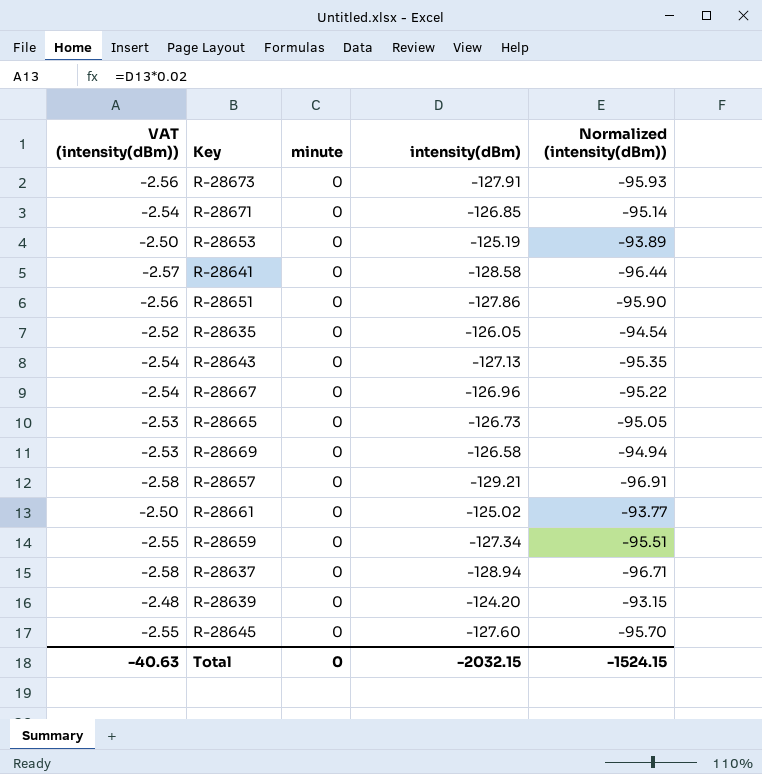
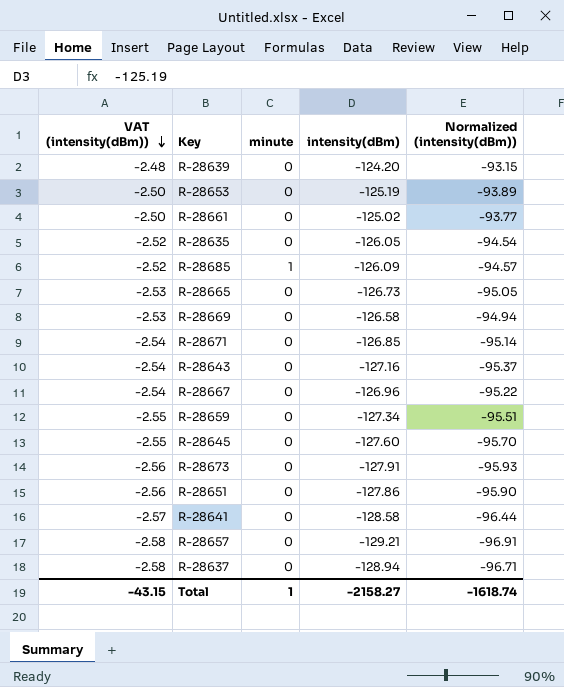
row order: none -> VAT (intensity(dBm)) descending
row R-28685: none -> -2.52 | 1 | -126.09 | -94.57
R-28643 | intensity(dBm): -127.13 -> -127.16
R-28643 | Normalized (intensity(dBm)): -95.35 -> -95.37
Total | VAT (intensity(dBm)): -40.63 -> -43.15
Total | minute: 0 -> 1
Total | intensity(dBm): -2032.15 -> -2158.27
Total | Normalized (intensity(dBm)): -1524.15 -> -1618.74

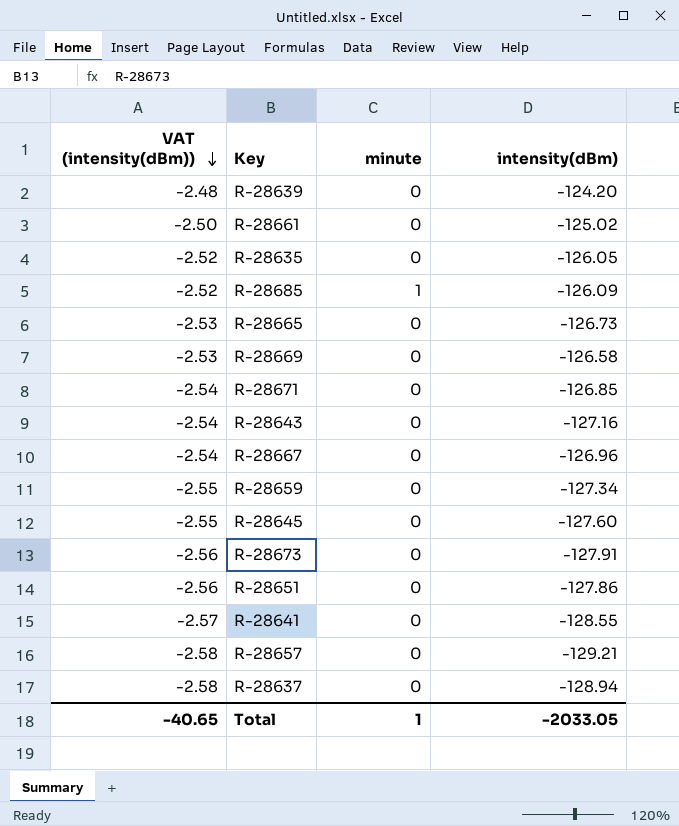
column Normalized (intensity(dBm)) | formula: [intensity(dBm)] * 0.75 -> none
row R-28653: -2.50 | 0 | -125.19 | -93.89 -> none
R-28641 | intensity(dBm): -128.58 -> -128.55
Total | VAT (intensity(dBm)): -43.15 -> -40.65
Total | intensity(dBm): -2158.27 -> -2033.05

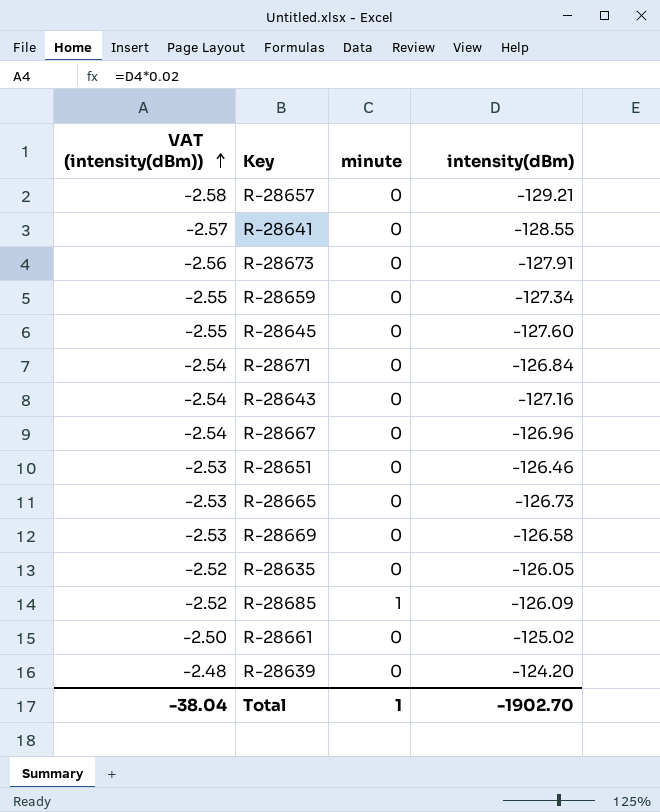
row order: VAT (intensity(dBm)) descending -> VAT (intensity(dBm)) ascending
row R-28637: -2.58 | 0 | -128.94 -> none
R-28671 | intensity(dBm): -126.85 -> -126.84
R-28651 | VAT (intensity(dBm)): -2.56 -> -2.53
R-28651 | intensity(dBm): -127.86 -> -126.46
Total | VAT (intensity(dBm)): -40.65 -> -38.04
Total | intensity(dBm): -2033.05 -> -1902.70

